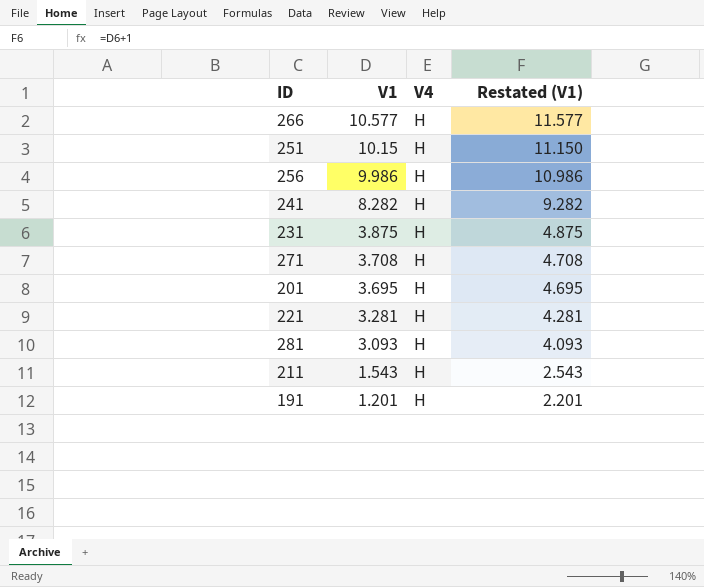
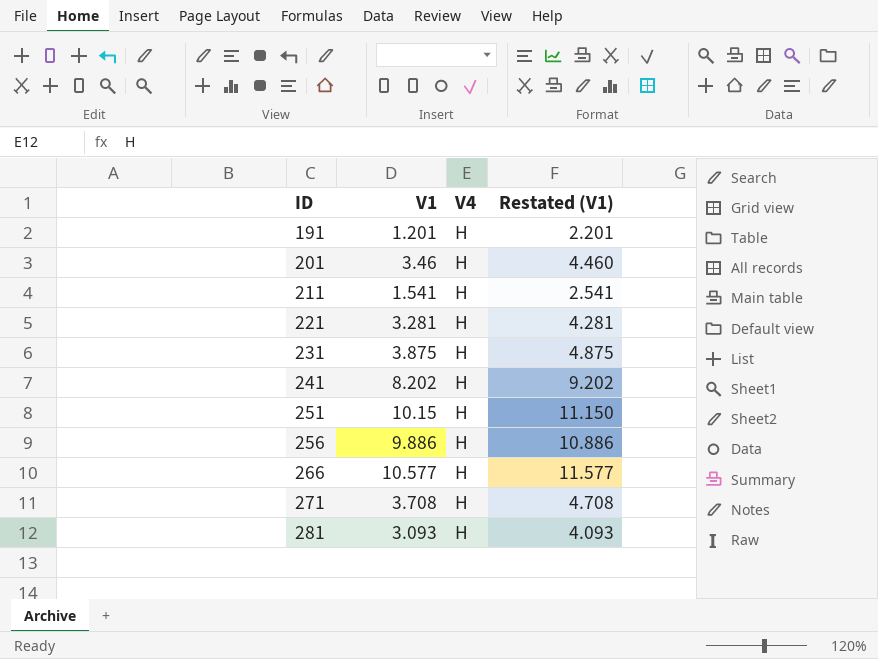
row order: V1 descending -> ID ascending
201 | V1: 3.695 -> 3.46
201 | Restated (V1): 4.695 -> 4.460
211 | V1: 1.543 -> 1.541
211 | Restated (V1): 2.543 -> 2.541
241 | V1: 8.282 -> 8.202
241 | Restated (V1): 9.282 -> 9.202
256 | V1: 9.986 -> 9.886
256 | Restated (V1): 10.986 -> 10.886

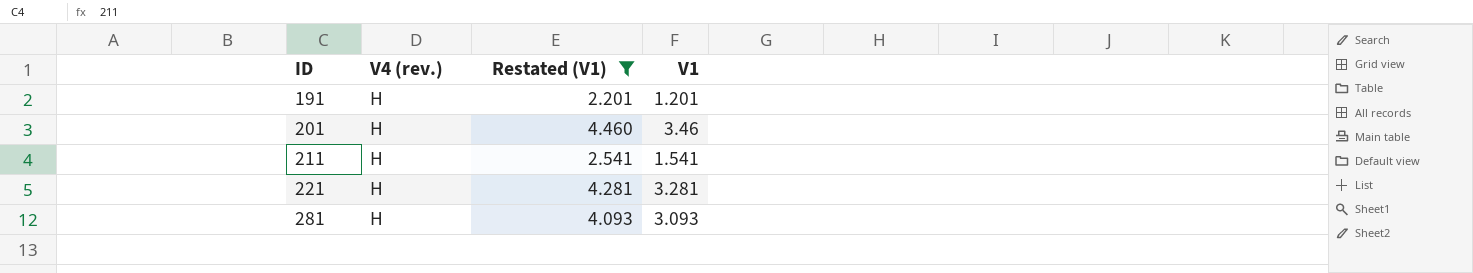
filter: none -> Restated (V1) <= 4.460
column name: V4 -> V4 (rev.)
column V1 | position: 2 -> 4

